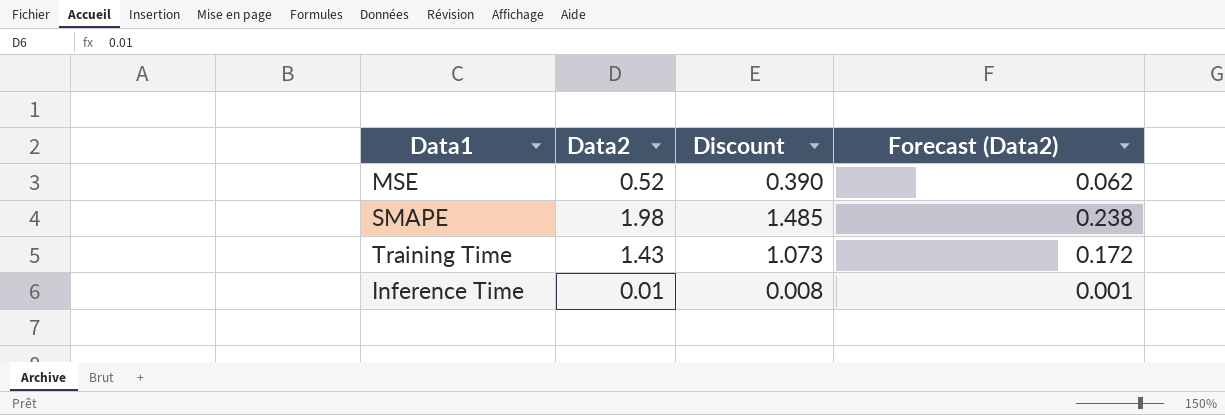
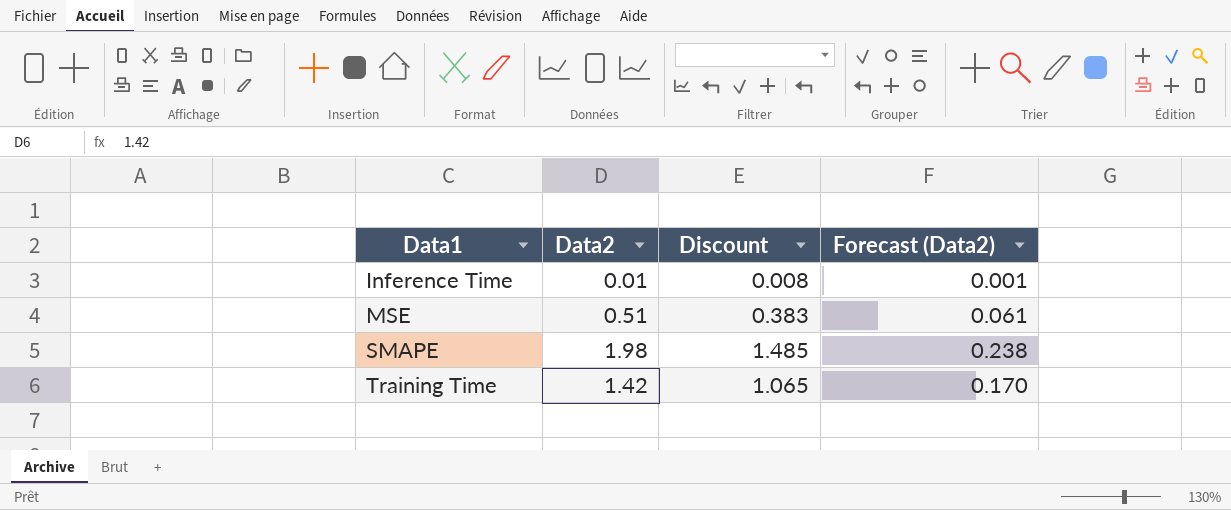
row order: none -> Data1 ascending
MSE | Data2: 0.52 -> 0.51
MSE | Discount: 0.390 -> 0.383
MSE | Forecast (Data2): 0.062 -> 0.061
Training Time | Data2: 1.43 -> 1.42
Training Time | Discount: 1.073 -> 1.065
Training Time | Forecast (Data2): 0.172 -> 0.170

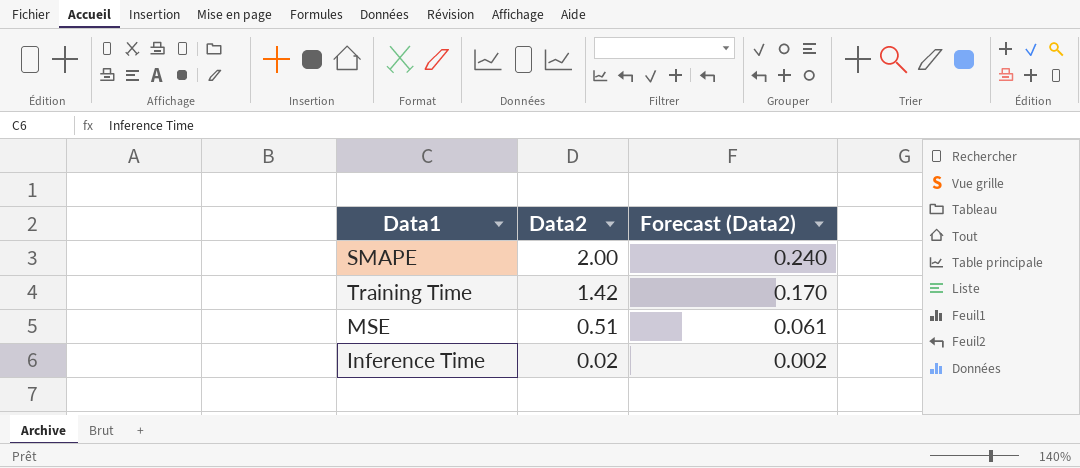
row order: Data1 ascending -> Data2 descending
column Discount | formula: [Data2] * 0.75 -> none
SMAPE | Data2: 1.98 -> 2.00
SMAPE | Forecast (Data2): 0.238 -> 0.240
Inference Time | Data2: 0.01 -> 0.02
Inference Time | Forecast (Data2): 0.001 -> 0.002

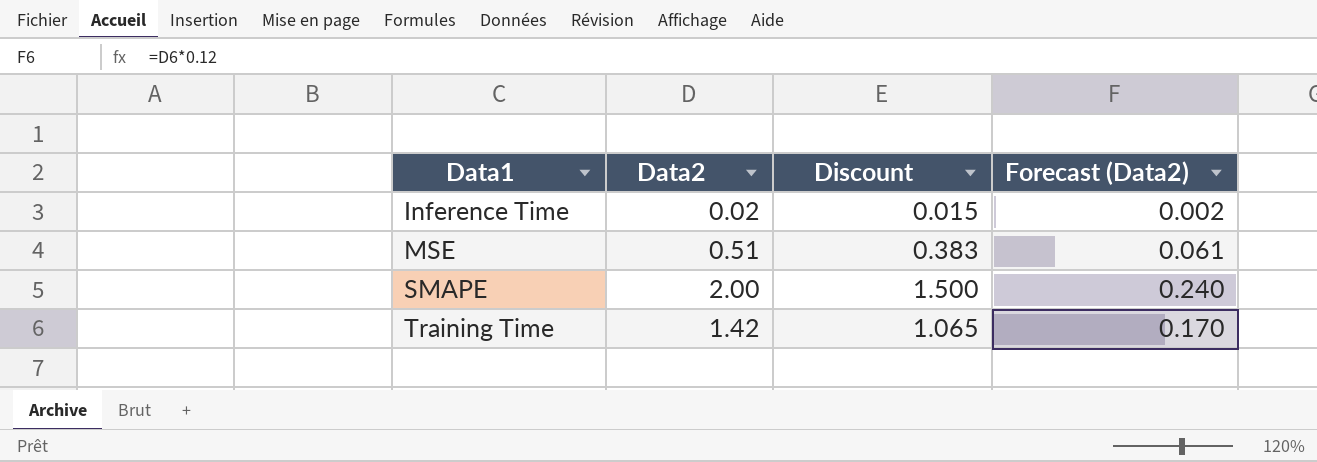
row order: Data2 descending -> Data1 ascending
column Discount | formula: none -> [Data2] * 0.75

